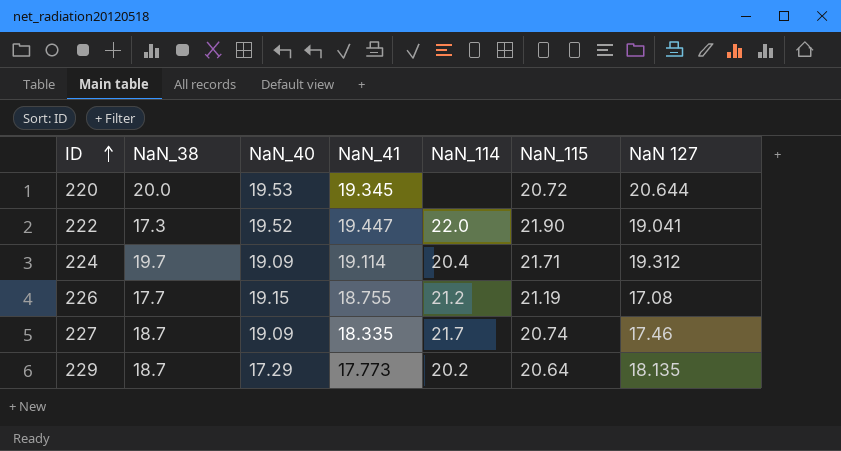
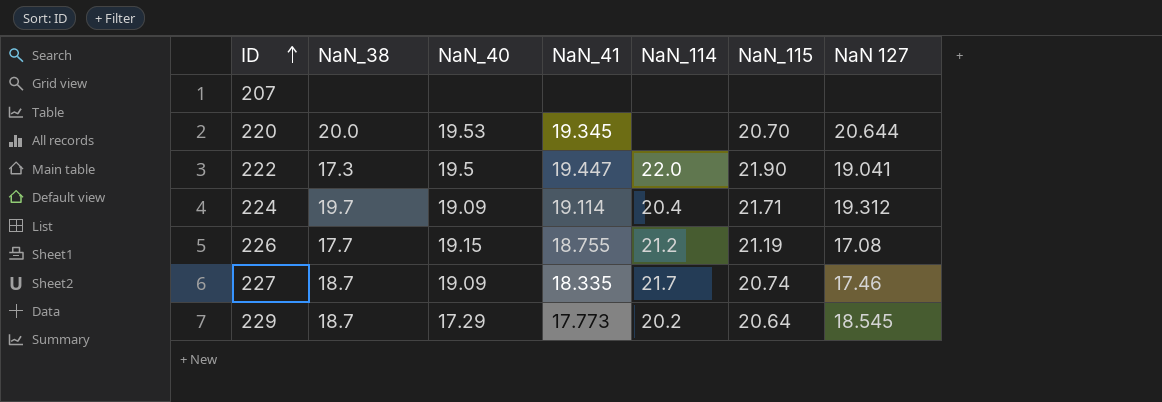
row 207: none -> none | none | none | none | none | none
220 | NaN_115: 20.72 -> 20.70
222 | NaN_40: 19.52 -> 19.5
229 | NaN 127: 18.135 -> 18.545

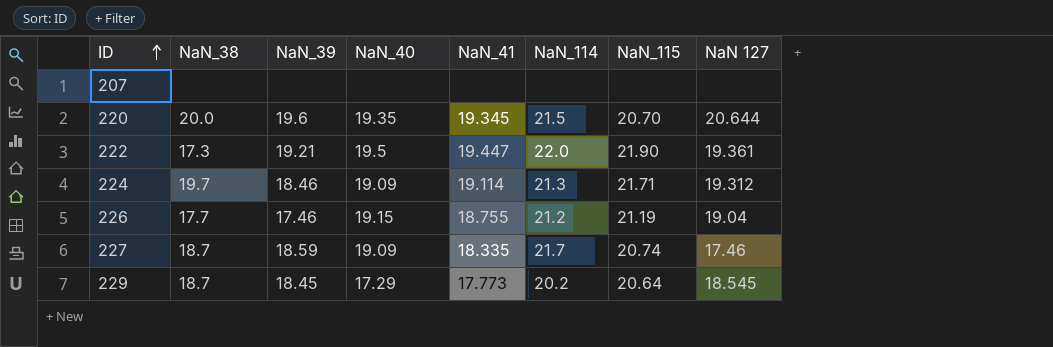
column NaN_39 | position: none -> 3
220 | NaN_40: 19.53 -> 19.35
220 | NaN_114: none -> 21.5
222 | NaN 127: 19.041 -> 19.361
224 | NaN_114: 20.4 -> 21.3
226 | NaN 127: 17.08 -> 19.04

